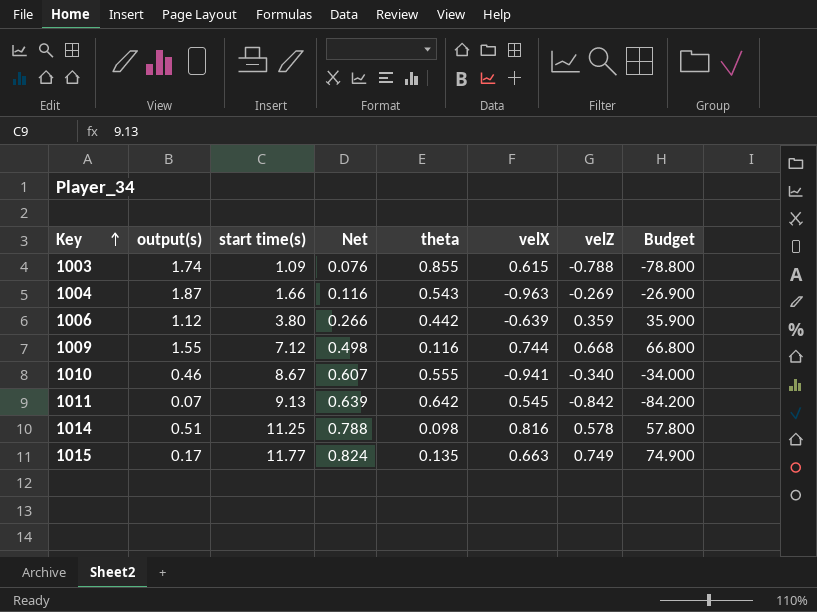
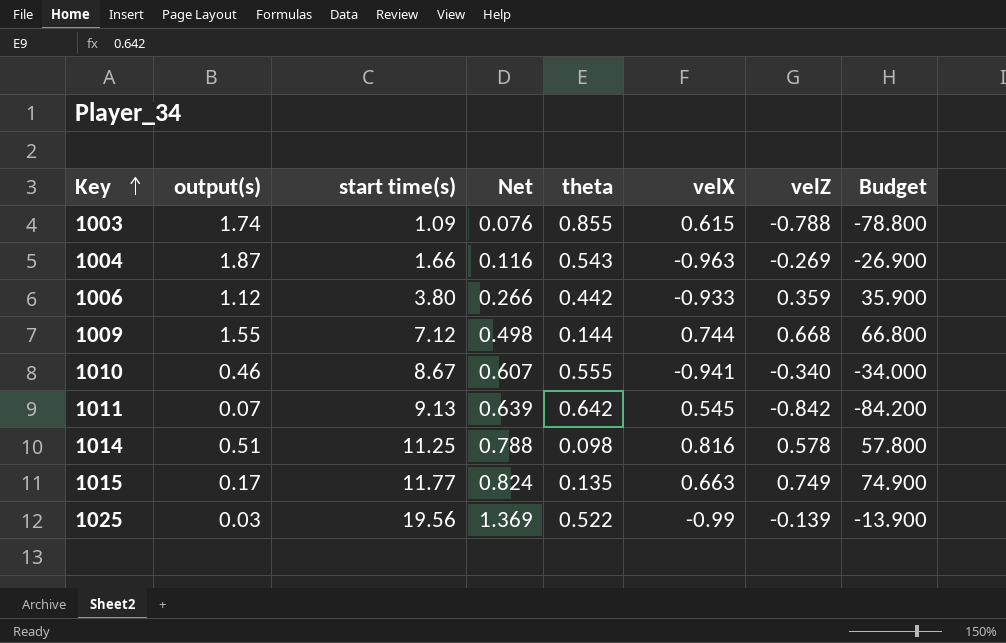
1006 | velX: -0.639 -> -0.933
1009 | theta: 0.116 -> 0.144
row 1025: none -> 0.03 | 19.56 | 1.369 | 0.522 | -0.99 | -0.139 | -13.900

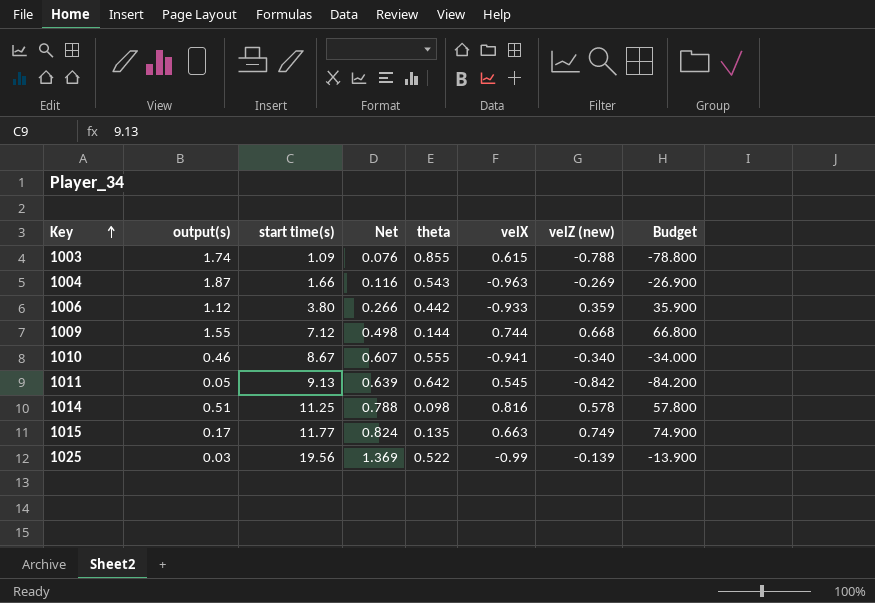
column name: velZ -> velZ (new)
1011 | output(s): 0.07 -> 0.05

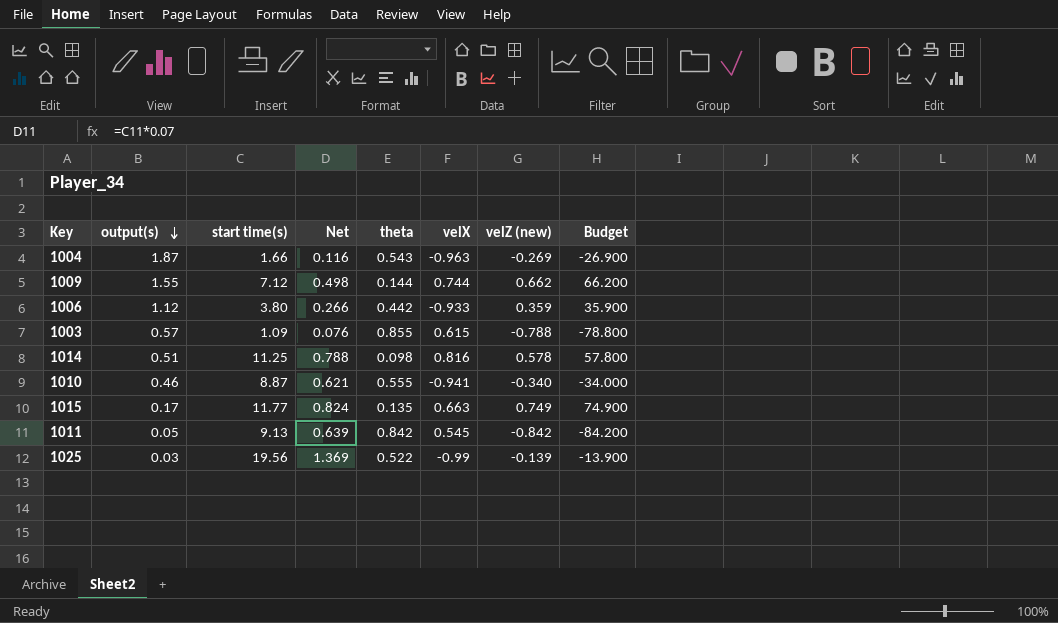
row order: Key ascending -> output(s) descending
1009 | velZ (new): 0.668 -> 0.662
1009 | Budget: 66.800 -> 66.200
1003 | output(s): 1.74 -> 0.57
1010 | start time(s): 8.67 -> 8.87
1010 | Net: 0.607 -> 0.621
1011 | theta: 0.642 -> 0.842

